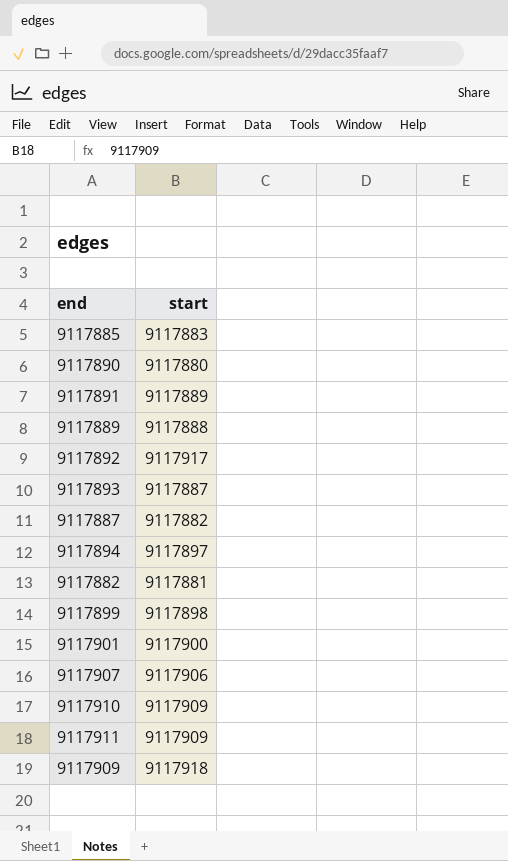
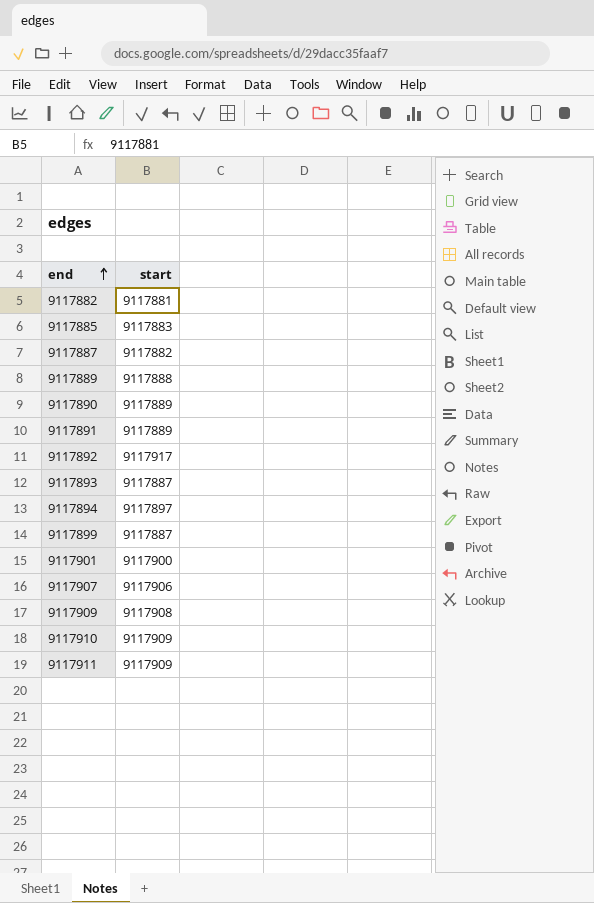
row order: none -> end ascending
9117890 | start: 9117880 -> 9117889
9117899 | start: 9117898 -> 9117887
9117909 | start: 9117918 -> 9117908

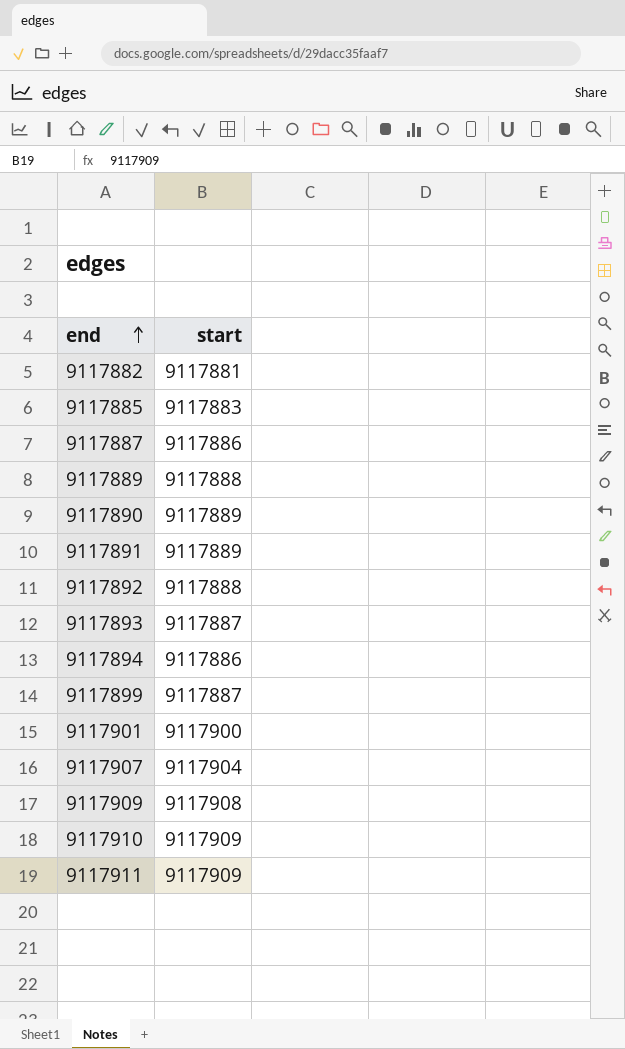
9117887 | start: 9117882 -> 9117886
9117892 | start: 9117917 -> 9117888
9117894 | start: 9117897 -> 9117886
9117907 | start: 9117906 -> 9117904

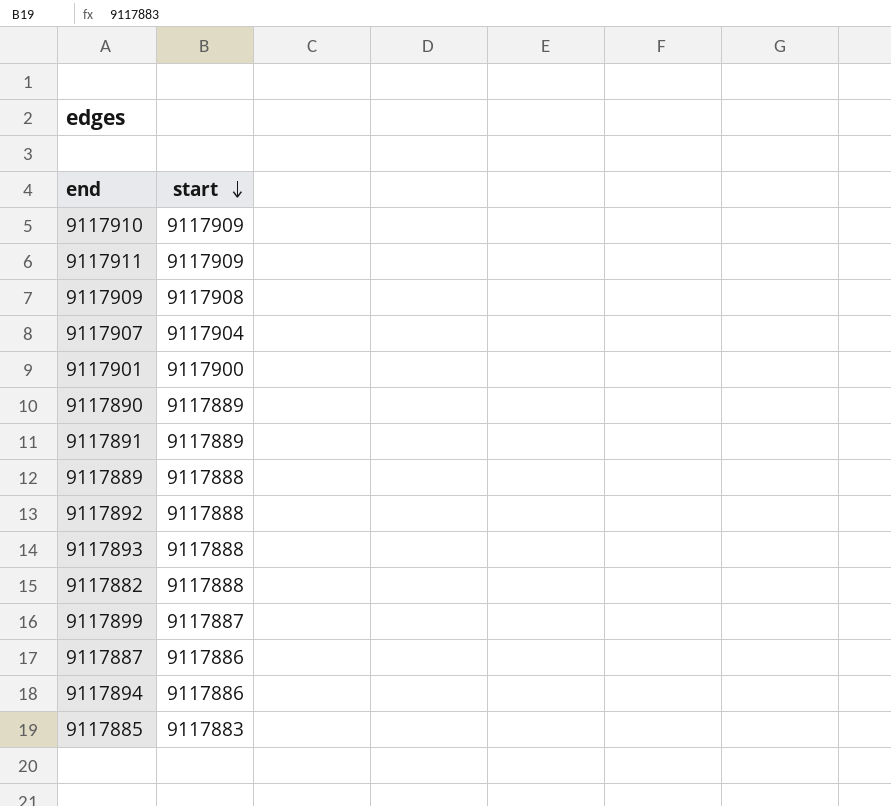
row order: end ascending -> start descending
9117893 | start: 9117887 -> 9117888
9117882 | start: 9117881 -> 9117888

